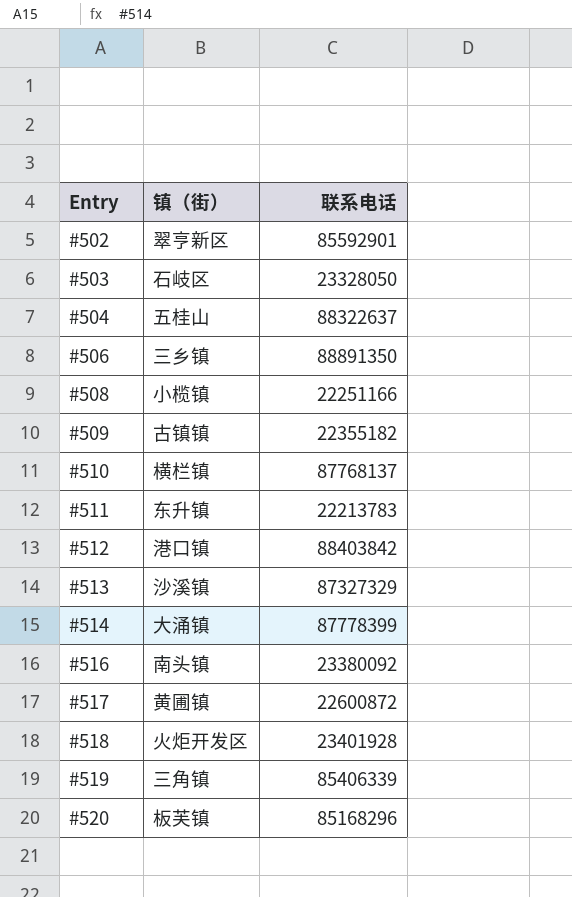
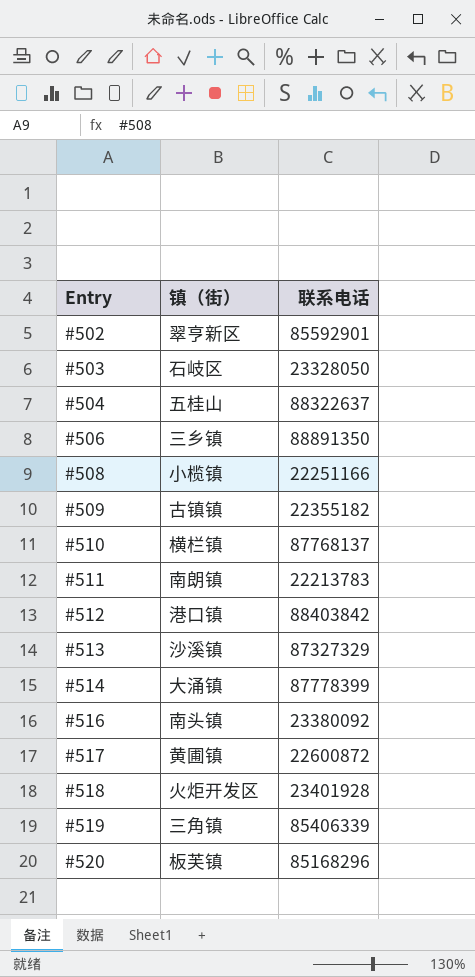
#511 | 镇（街）: 东升镇 -> 南朗镇

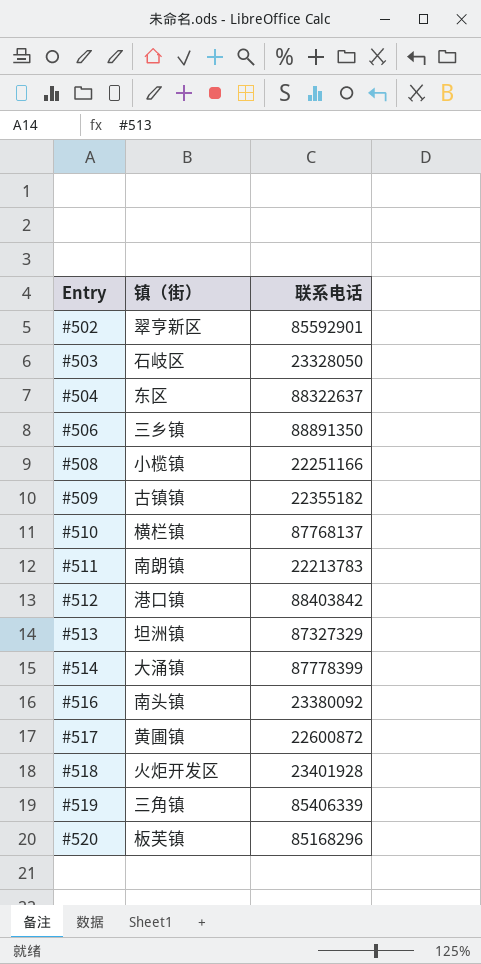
#504 | 镇（街）: 五桂山 -> 东区
#513 | 镇（街）: 沙溪镇 -> 坦洲镇

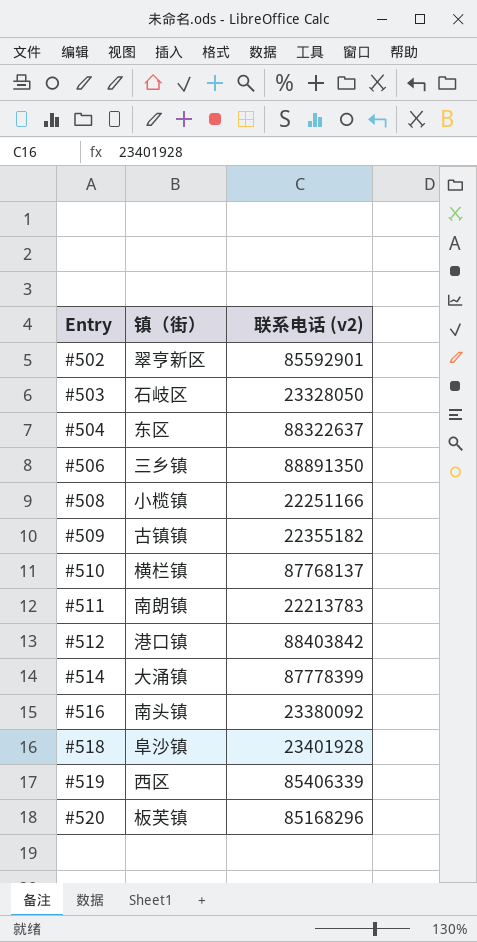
column name: 联系电话 -> 联系电话 (v2)
row #513: 坦洲镇 | 87327329 -> none
row #517: 黄圃镇 | 22600872 -> none
#518 | 镇（街）: 火炬开发区 -> 阜沙镇
#519 | 镇（街）: 三角镇 -> 西区

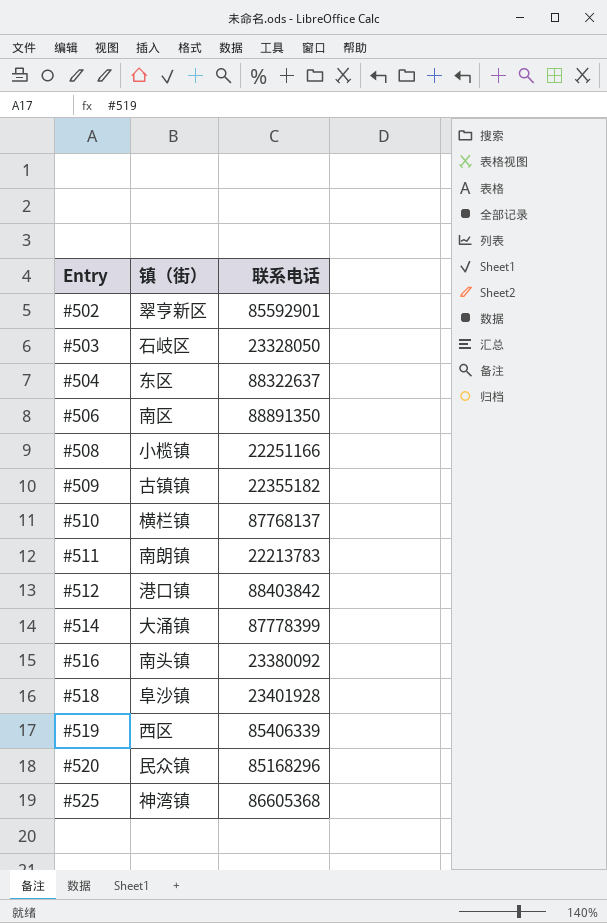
column name: 联系电话 (v2) -> 联系电话
#506 | 镇（街）: 三乡镇 -> 南区
#520 | 镇（街）: 板芙镇 -> 民众镇
row #525: none -> 神湾镇 | 86605368

